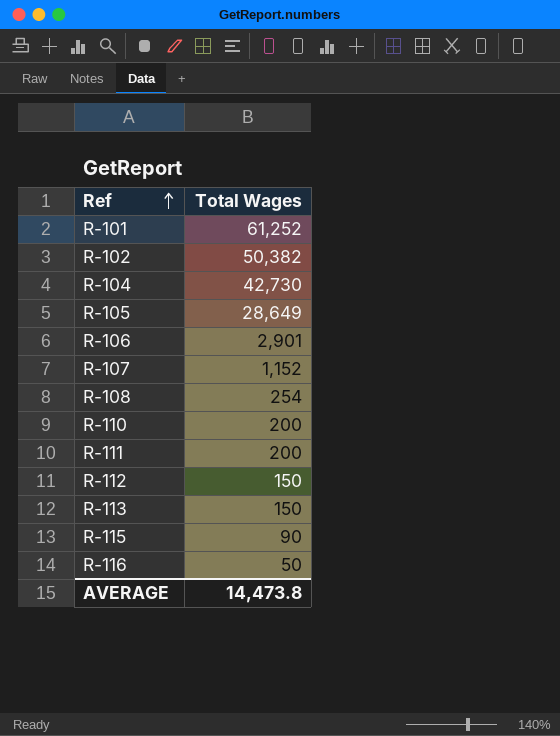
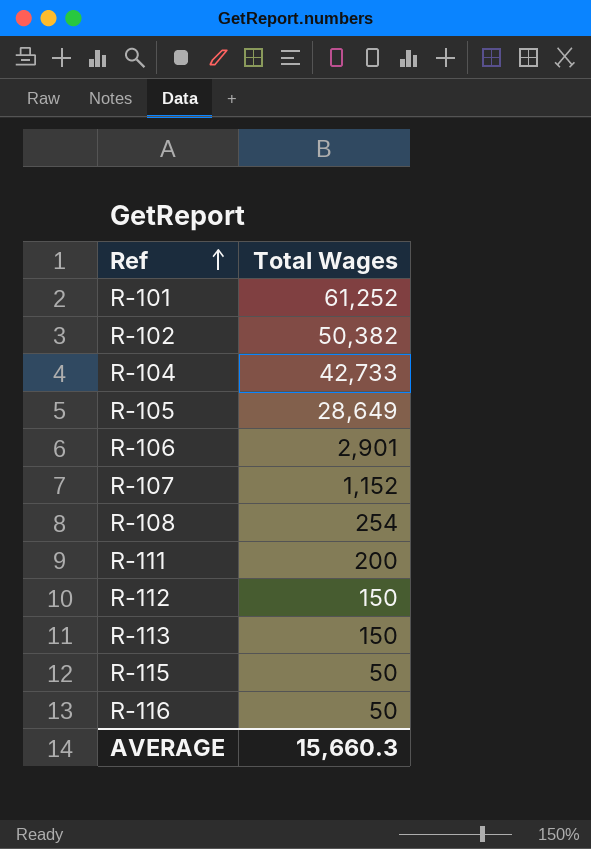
row R-110: 200 -> none
R-104 | Total Wages: 42,730 -> 42,733
R-115 | Total Wages: 90 -> 50
AVERAGE | Total Wages: 14,473.8 -> 15,660.3

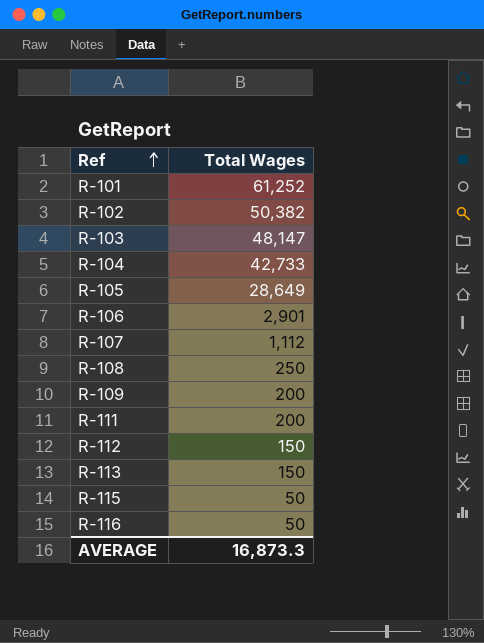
row R-103: none -> 48,147
R-107 | Total Wages: 1,152 -> 1,112
R-108 | Total Wages: 254 -> 250
row R-109: none -> 200
AVERAGE | Total Wages: 15,660.3 -> 16,873.3

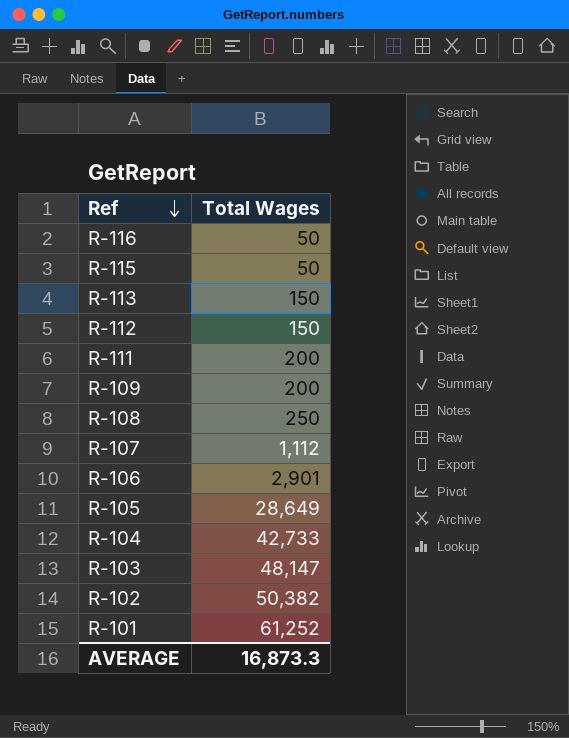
row order: Ref ascending -> Ref descending

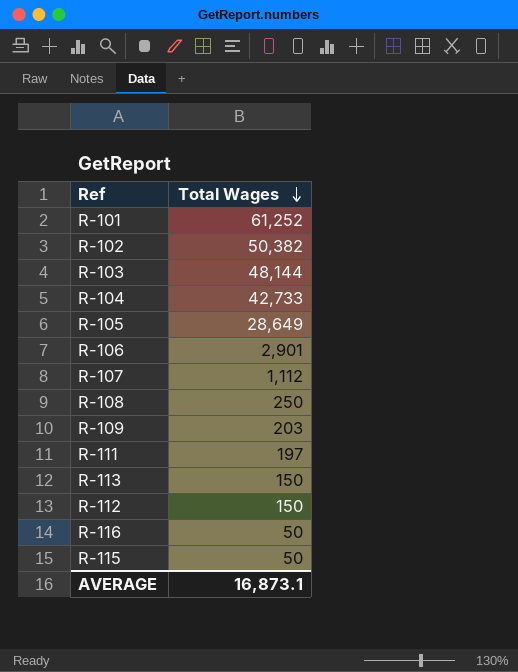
row order: Ref descending -> Total Wages descending
R-103 | Total Wages: 48,147 -> 48,144
R-109 | Total Wages: 200 -> 203
R-111 | Total Wages: 200 -> 197
AVERAGE | Total Wages: 16,873.3 -> 16,873.1

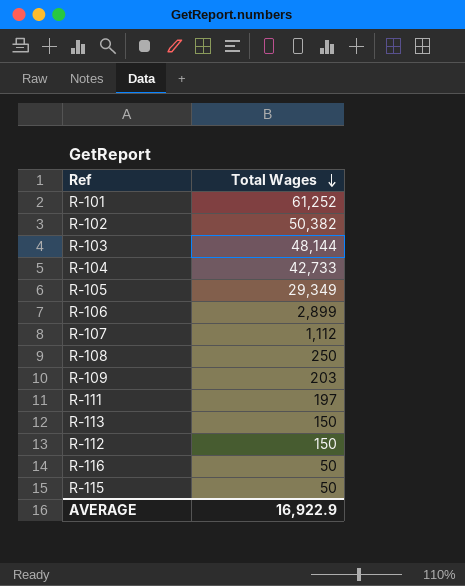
R-105 | Total Wages: 28,649 -> 29,349
R-106 | Total Wages: 2,901 -> 2,899
AVERAGE | Total Wages: 16,873.1 -> 16,922.9

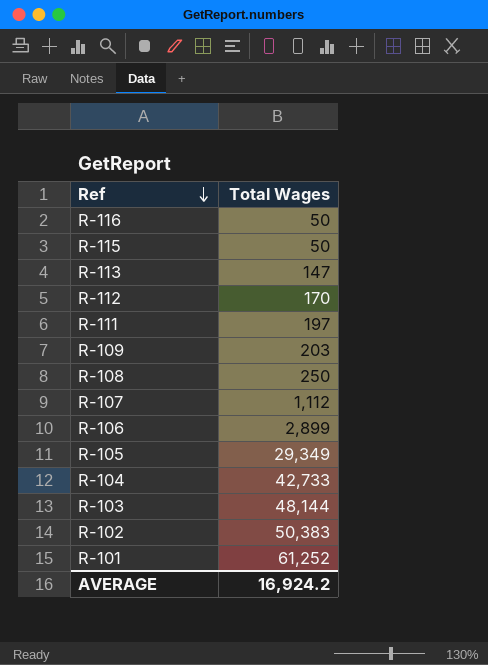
row order: Total Wages descending -> Ref descending
R-113 | Total Wages: 150 -> 147
R-112 | Total Wages: 150 -> 170
R-102 | Total Wages: 50,382 -> 50,383
AVERAGE | Total Wages: 16,922.9 -> 16,924.2

